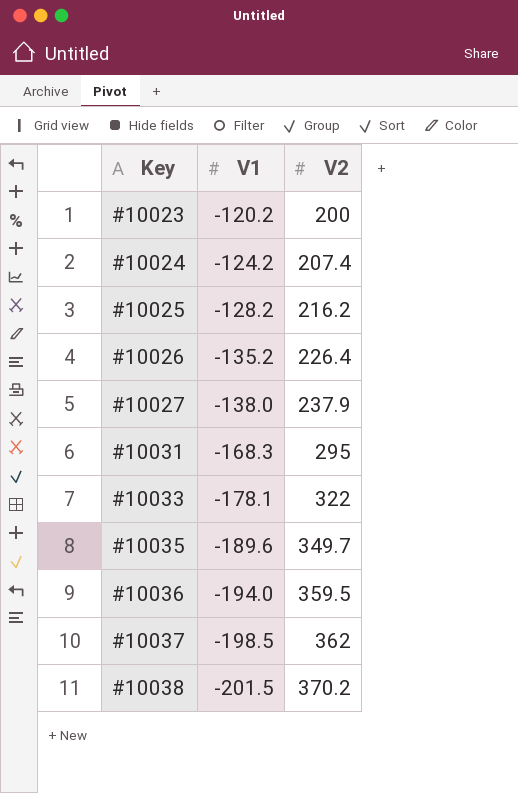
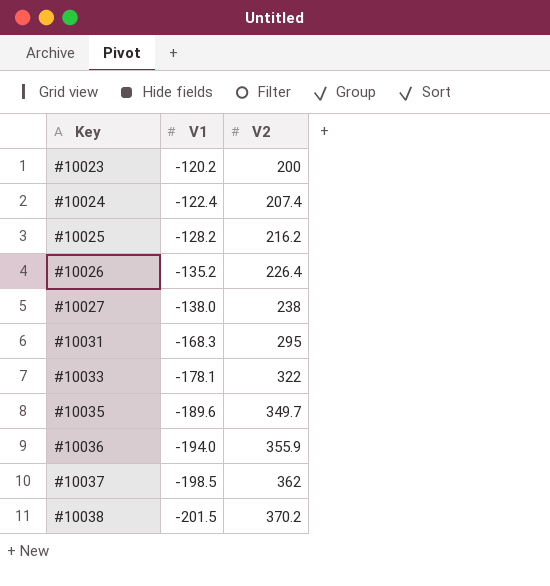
#10024 | V1: -124.2 -> -122.4
#10027 | V2: 237.9 -> 238
#10036 | V2: 359.5 -> 355.9

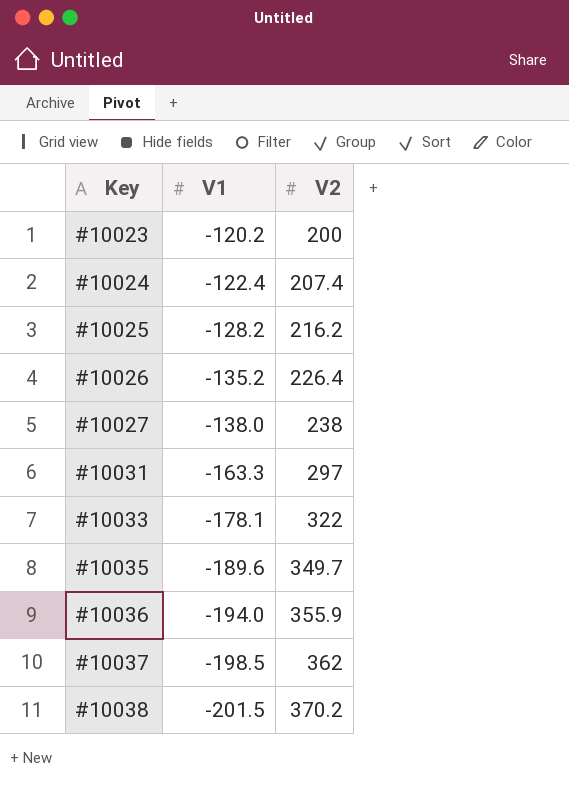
#10031 | V1: -168.3 -> -163.3
#10031 | V2: 295 -> 297

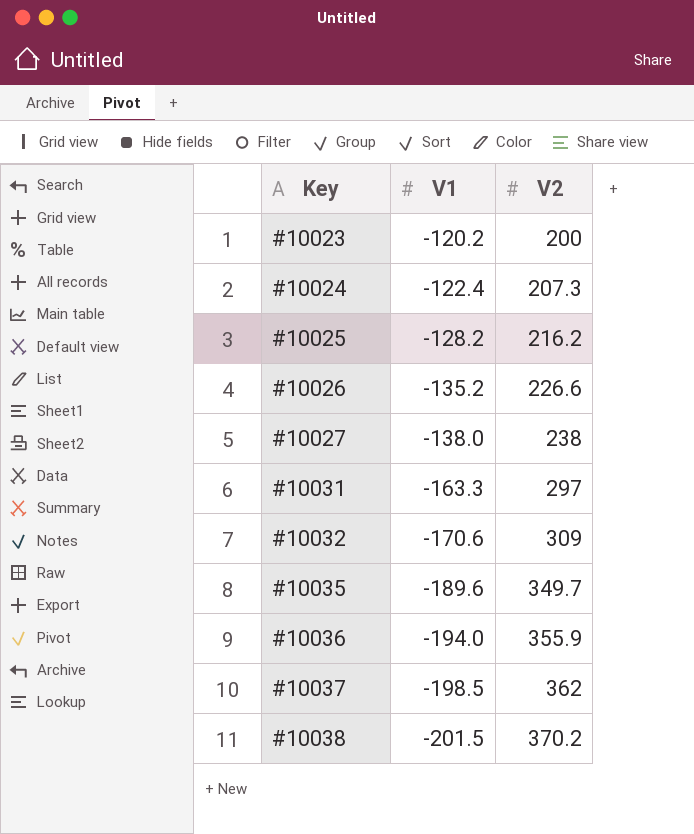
row #10033: -178.1 | 322 -> none
#10024 | V2: 207.4 -> 207.3
#10026 | V2: 226.4 -> 226.6
row #10032: none -> -170.6 | 309

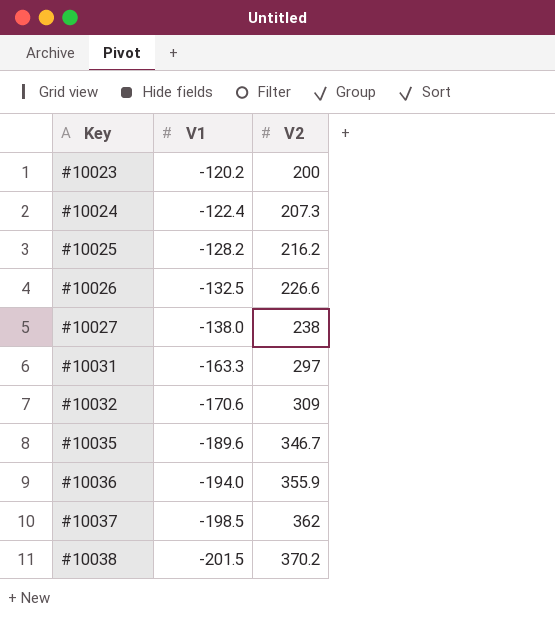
#10026 | V1: -135.2 -> -132.5
#10035 | V2: 349.7 -> 346.7

